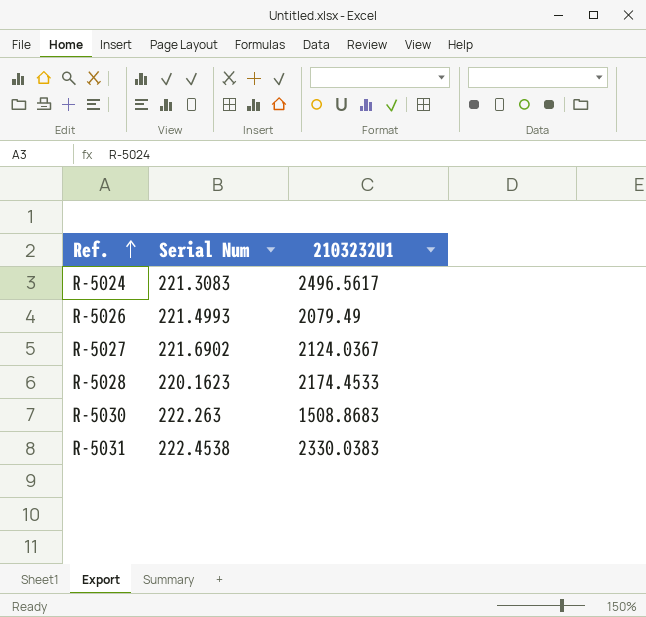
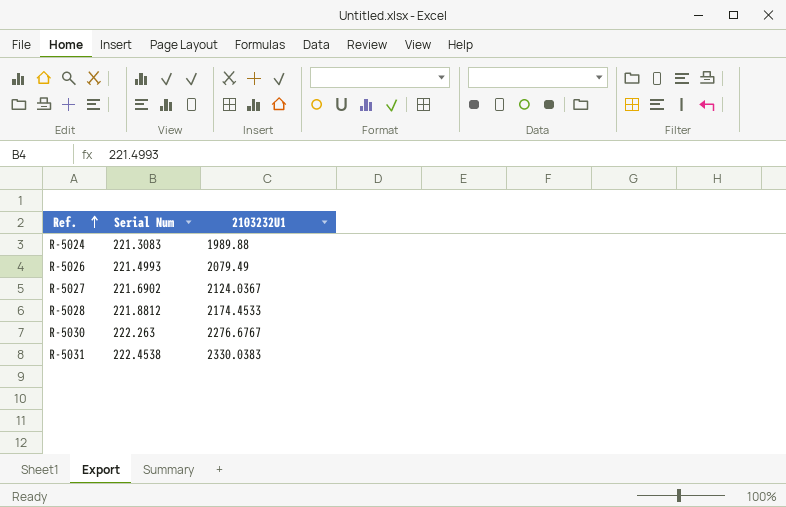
R-5024 | 2103232U1: 2496.5617 -> 1989.88
R-5028 | Serial Num: 220.1623 -> 221.8812
R-5030 | 2103232U1: 1508.8683 -> 2276.6767

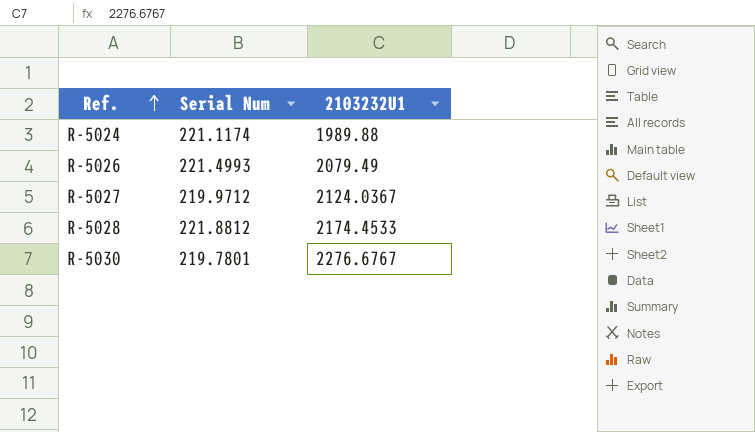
row R-5031: 222.4538 | 2330.0383 -> none
R-5024 | Serial Num: 221.3083 -> 221.1174
R-5027 | Serial Num: 221.6902 -> 219.9712
R-5030 | Serial Num: 222.263 -> 219.7801

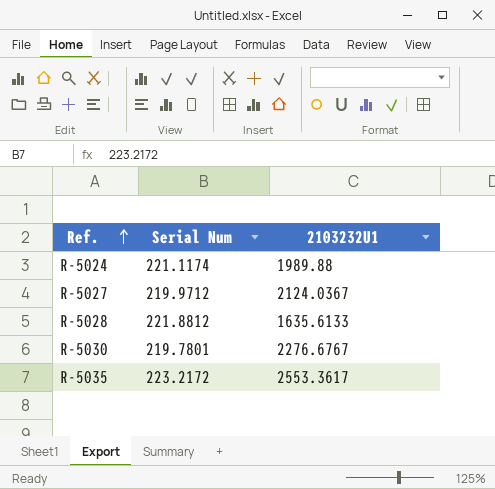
row R-5026: 221.4993 | 2079.49 -> none
R-5028 | 2103232U1: 2174.4533 -> 1635.6133
row R-5035: none -> 223.2172 | 2553.3617

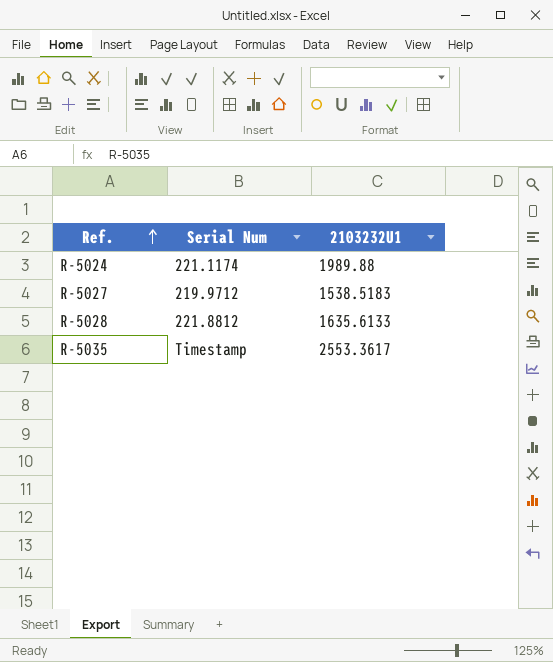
row R-5030: 219.7801 | 2276.6767 -> none
R-5027 | 2103232U1: 2124.0367 -> 1538.5183
R-5035 | Serial Num: 223.2172 -> Timestamp

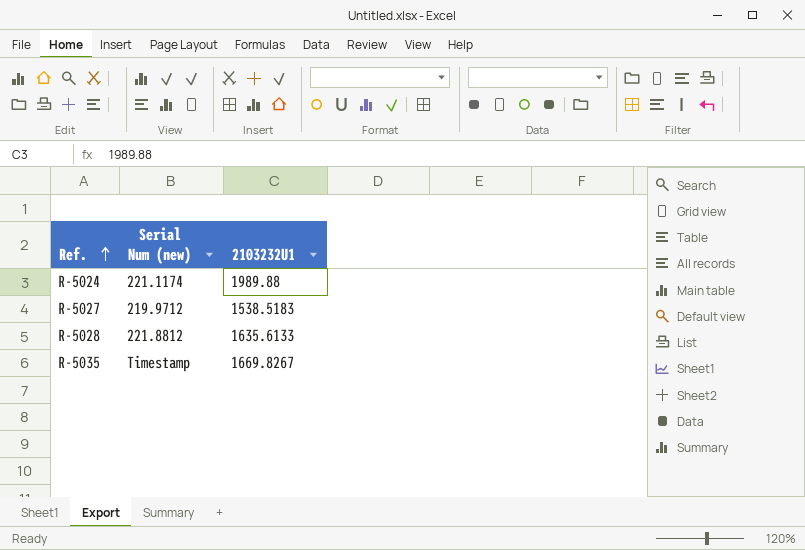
column name: Serial Num -> Serial Num (new)
R-5035 | 2103232U1: 2553.3617 -> 1669.8267

